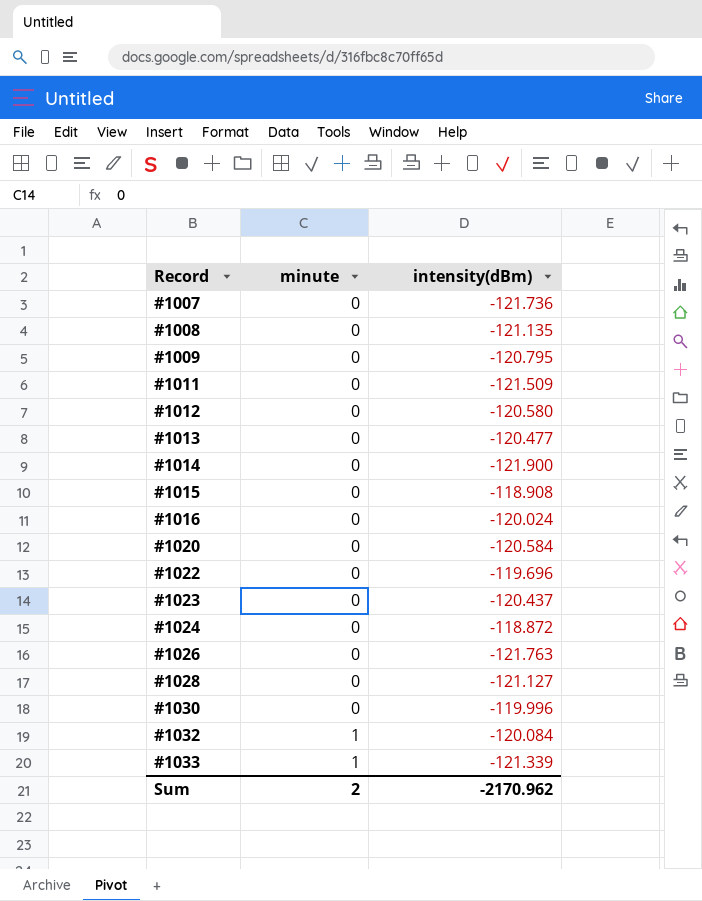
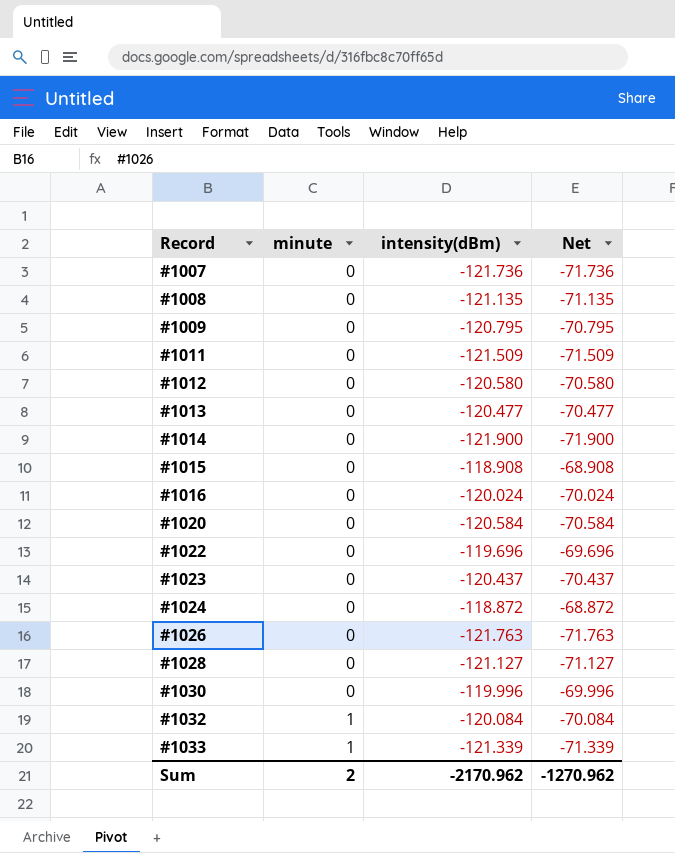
column Net | formula: none -> [intensity(dBm)] + 50

